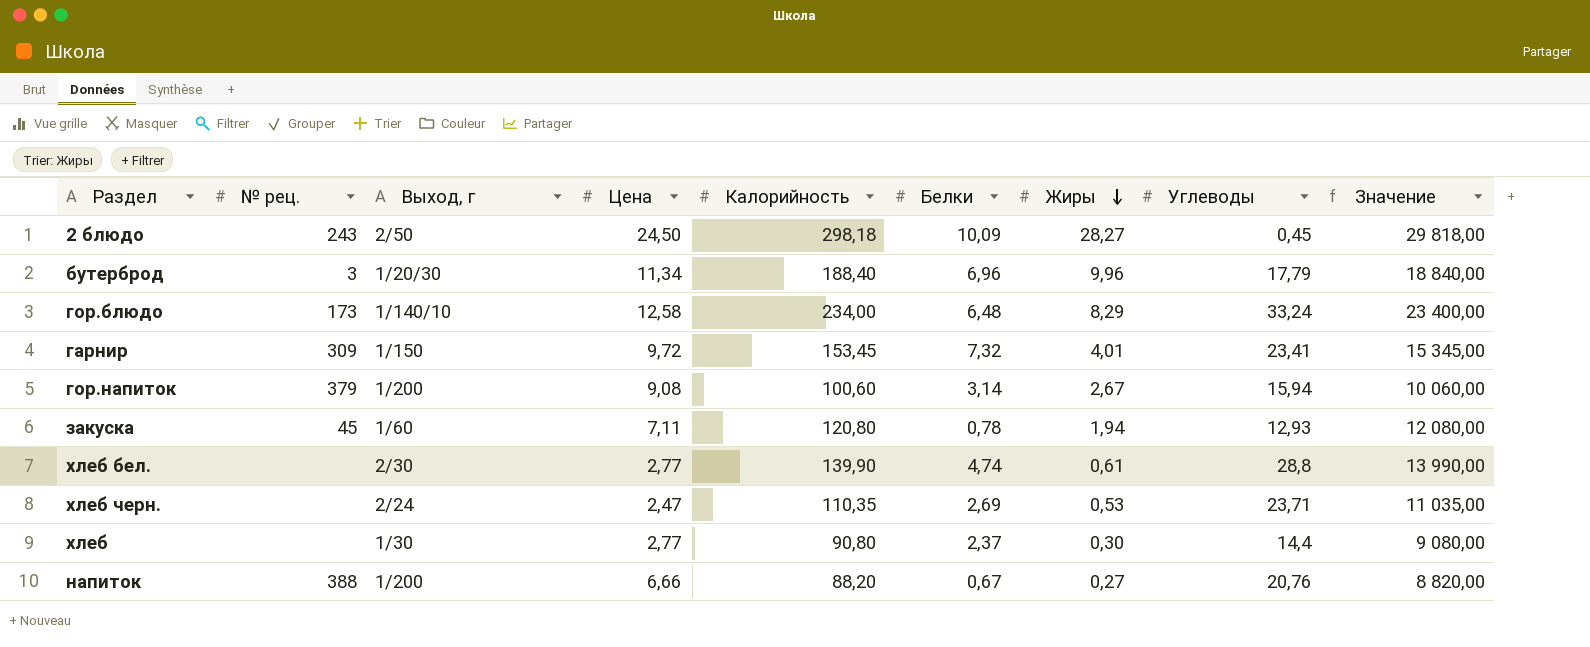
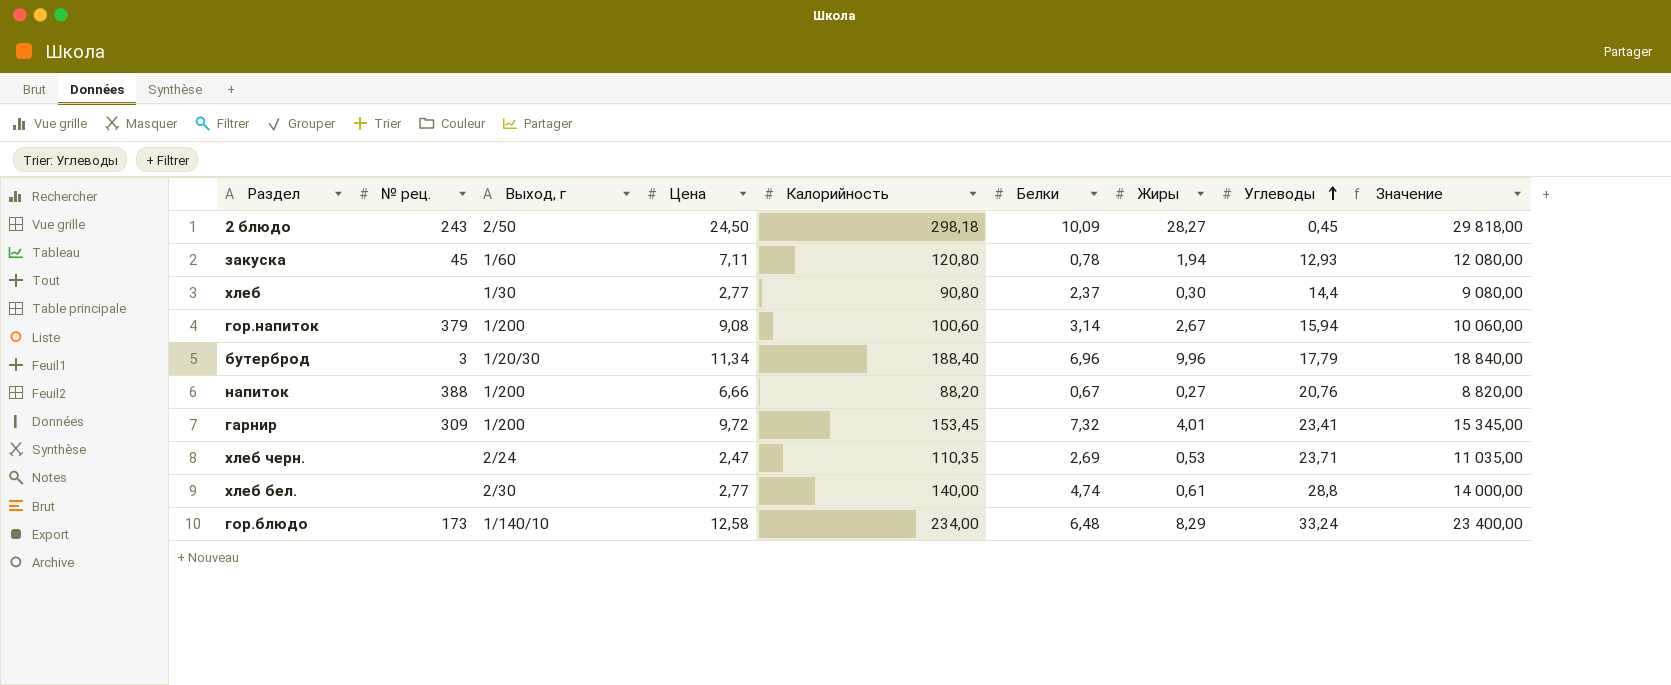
row order: Жиры descending -> Углеводы ascending
гарнир | Выход, г: 1/150 -> 1/200
хлеб бел. | Калорийность: 139,90 -> 140,00
хлеб бел. | Значение: 13 990,00 -> 14 000,00

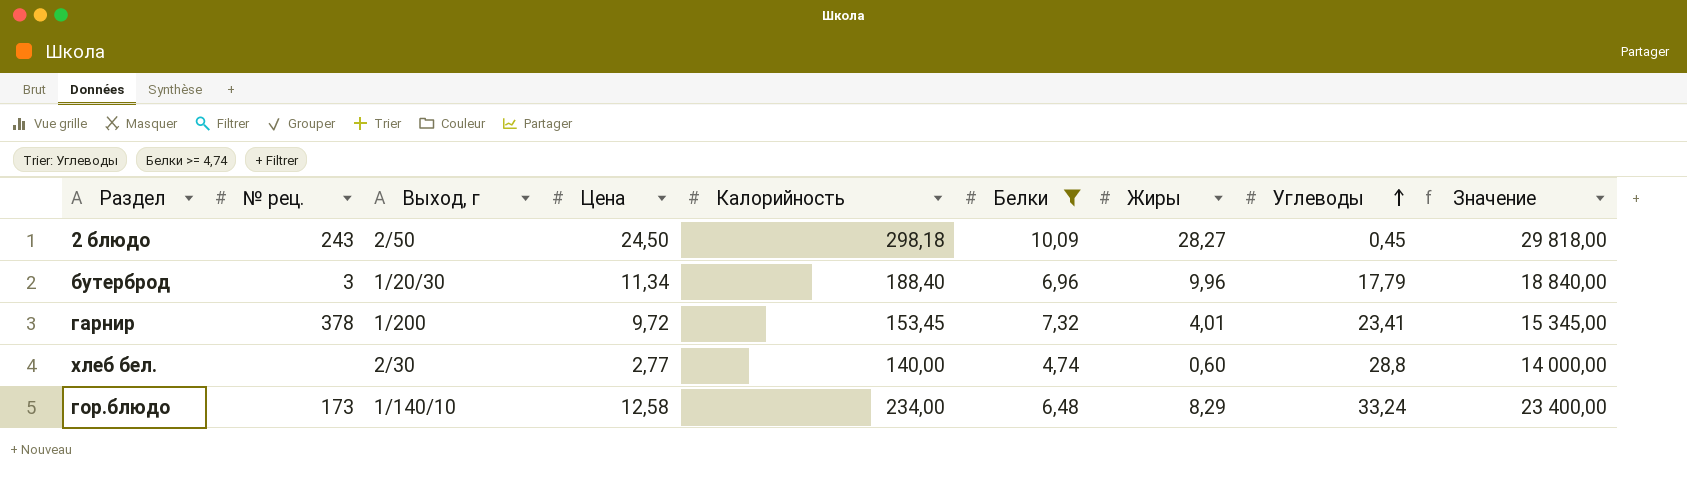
filter: none -> Белки >= 4,74
гарнир | № рец.: 309 -> 378
хлеб бел. | Жиры: 0,61 -> 0,60

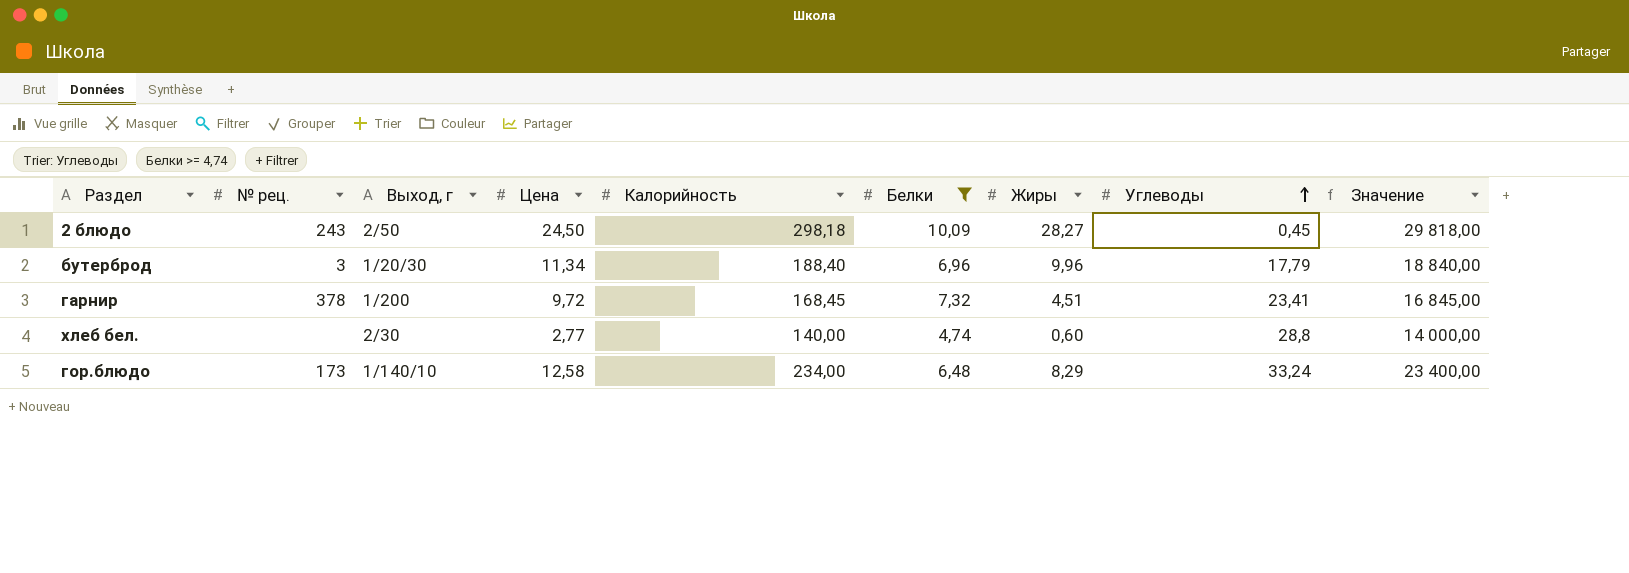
гарнир | Калорийность: 153,45 -> 168,45
гарнир | Жиры: 4,01 -> 4,51
гарнир | Значение: 15 345,00 -> 16 845,00

